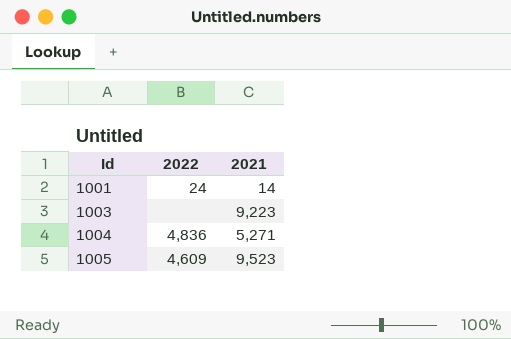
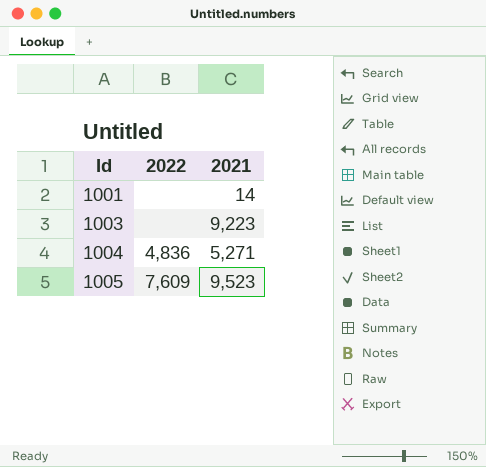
1001 | 2022: 24 -> none
1005 | 2022: 4,609 -> 7,609

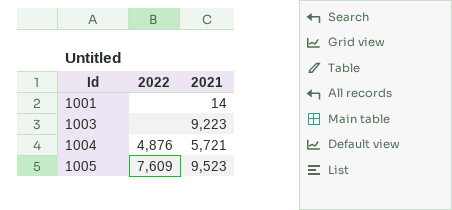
1004 | 2022: 4,836 -> 4,876
1004 | 2021: 5,271 -> 5,721

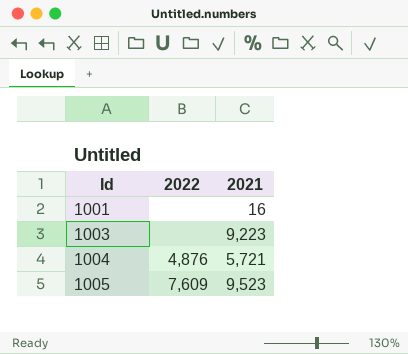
1001 | 2021: 14 -> 16

